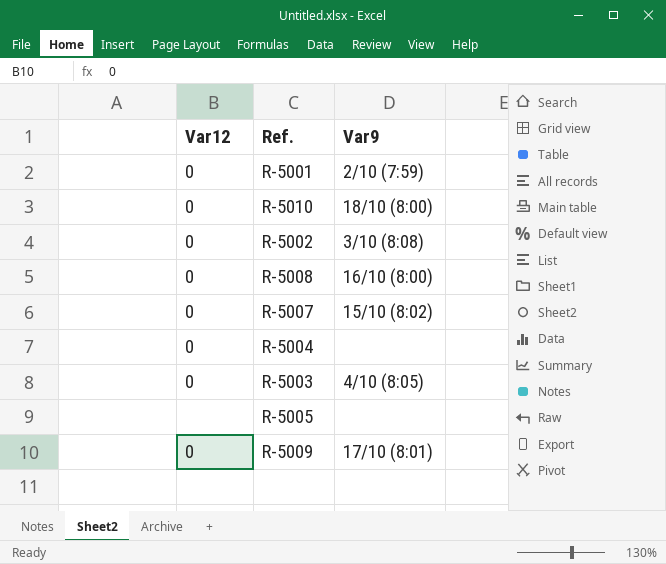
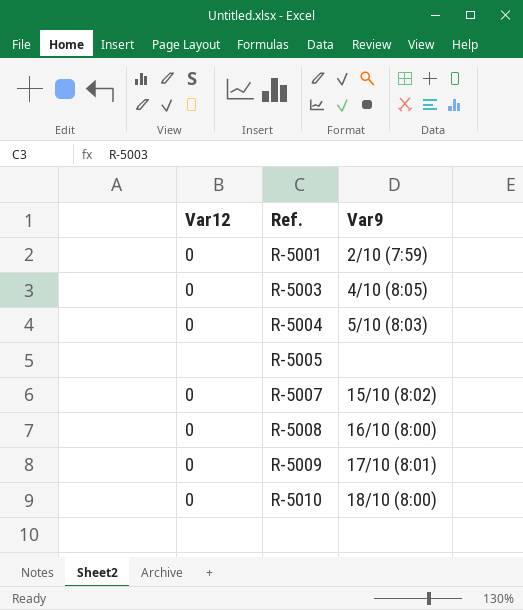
row order: none -> Ref. ascending
row R-5002: 0 | 3/10 (8:08) -> none
R-5004 | Var9: none -> 5/10 (8:03)

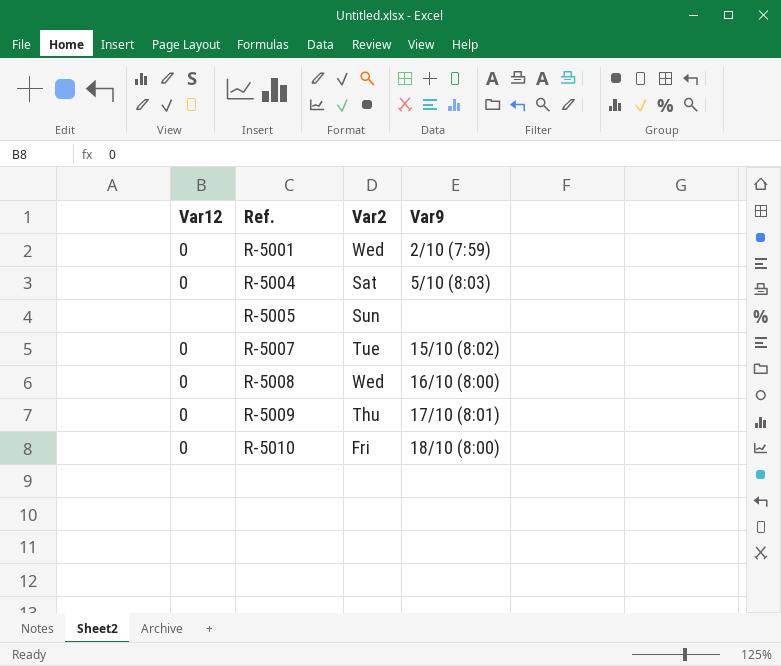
column Var2 | position: none -> 3
row R-5003: 0 | 4/10 (8:05) -> none

